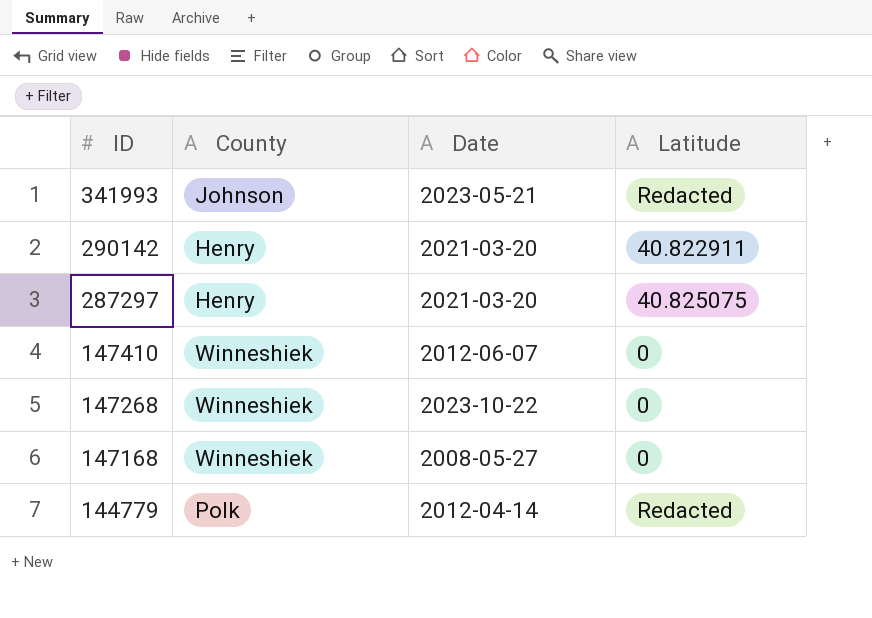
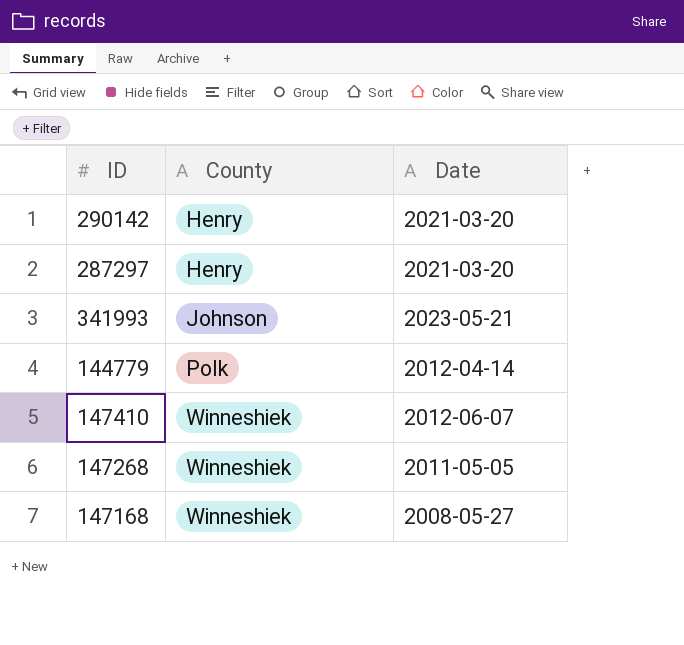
row order: ID descending -> County ascending
column Latitude | position: 4 -> none
147268 | Date: 2023-10-22 -> 2011-05-05

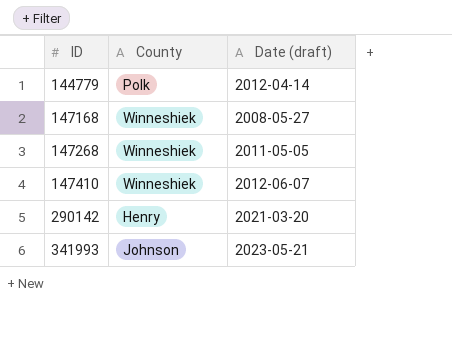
row order: County ascending -> ID ascending
column name: Date -> Date (draft)
row 287297: Henry | 2021-03-20 -> none

